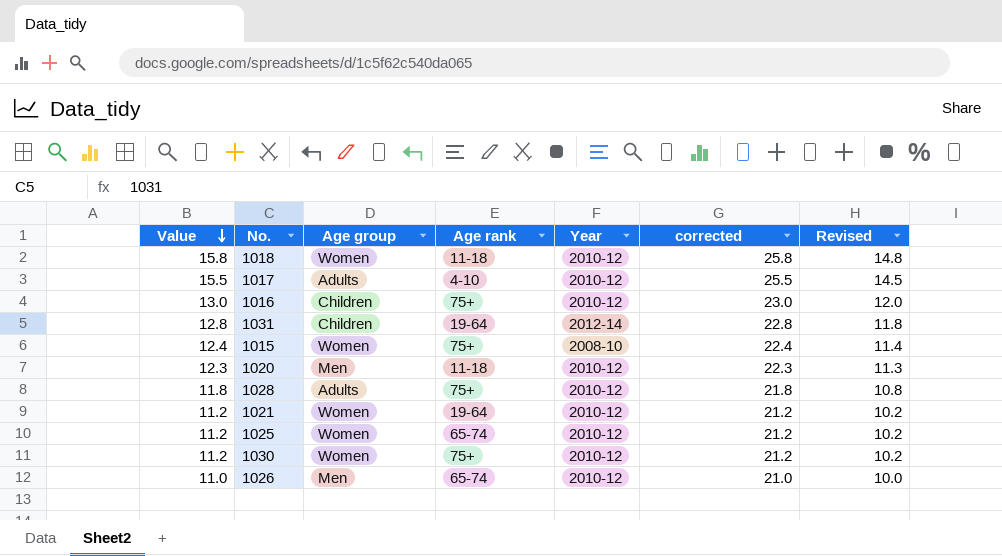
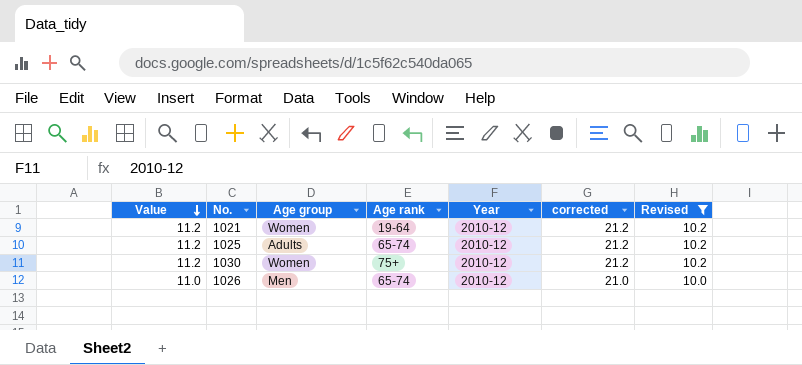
filter: none -> Revised <= 10.2
1025 | Age group: Women -> Adults

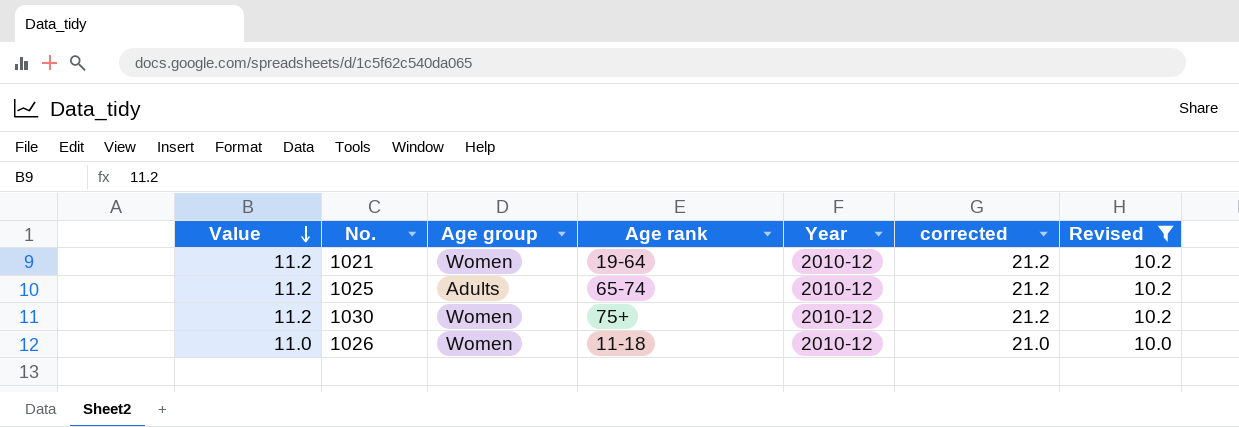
1026 | Age group: Men -> Women
1026 | Age rank: 65-74 -> 11-18

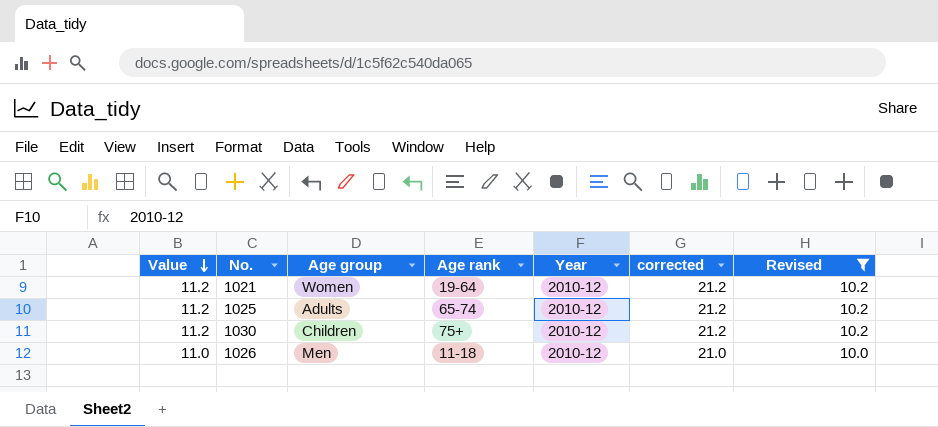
1030 | Age group: Women -> Children
1026 | Age group: Women -> Men

